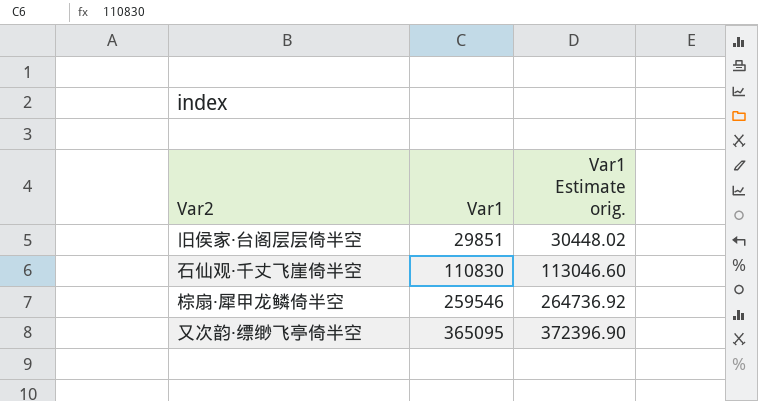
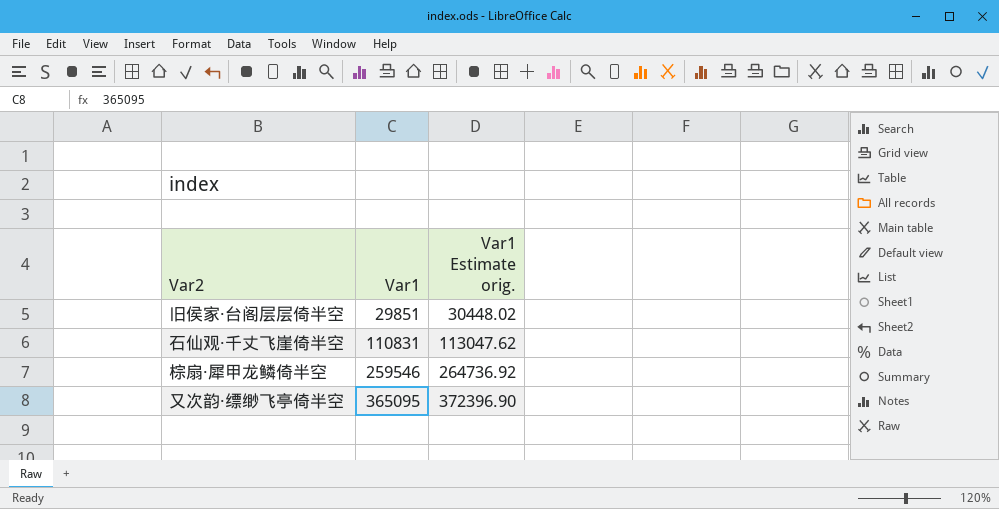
石仙观·千丈飞崖倚半空 | Var1: 110830 -> 110831
石仙观·千丈飞崖倚半空 | Var1 Estimate orig.: 113046.60 -> 113047.62

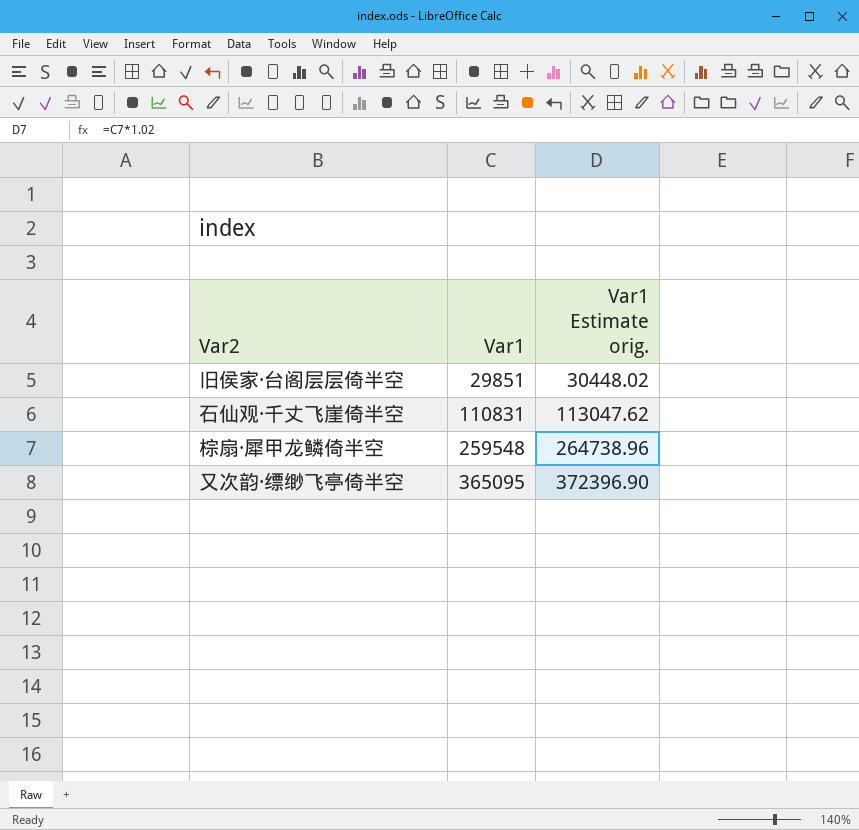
棕扇·犀甲龙鳞倚半空 | Var1: 259546 -> 259548
棕扇·犀甲龙鳞倚半空 | Var1 Estimate orig.: 264736.92 -> 264738.96

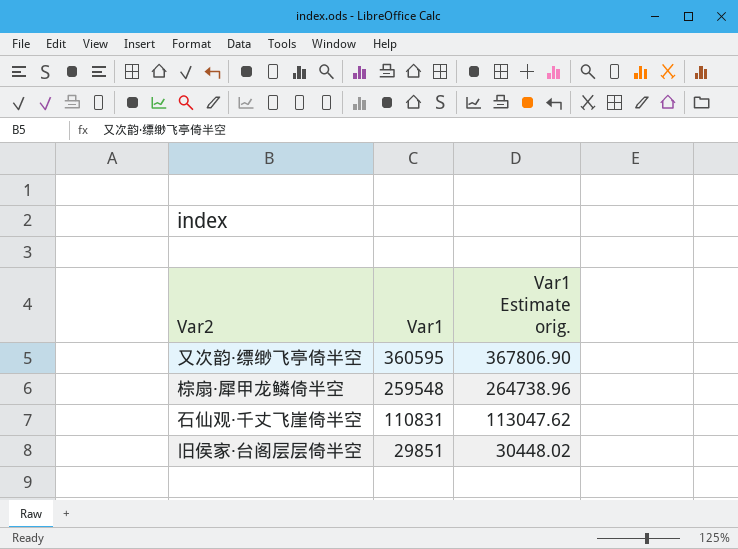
row order: Var1 ascending -> Var1 descending
又次韵·缥缈飞亭倚半空 | Var1: 365095 -> 360595
又次韵·缥缈飞亭倚半空 | Var1 Estimate orig.: 372396.90 -> 367806.90

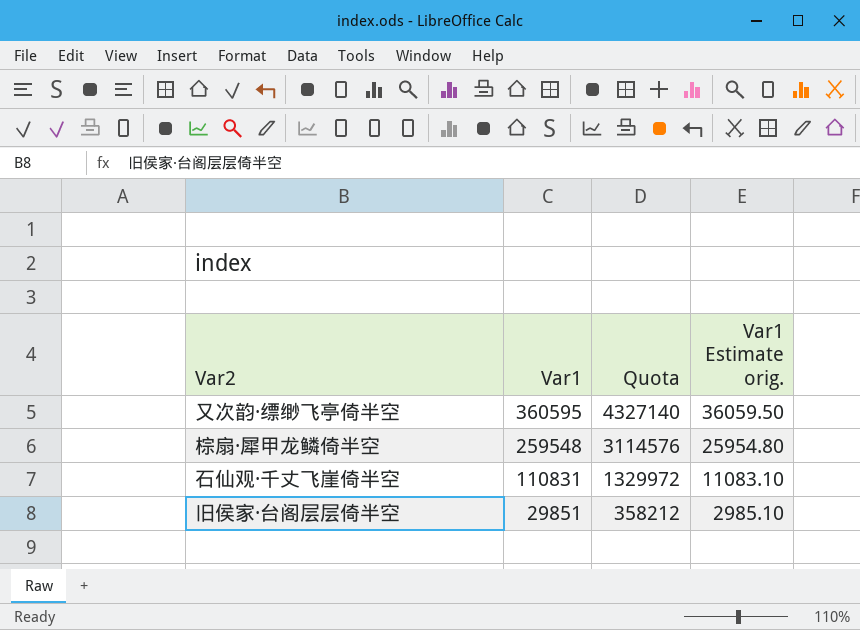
column Quota | formula: none -> [Var1] * 12
column Var1 Estimate orig. | formula: [Var1] * 1.02 -> [Var1] * 0.1

